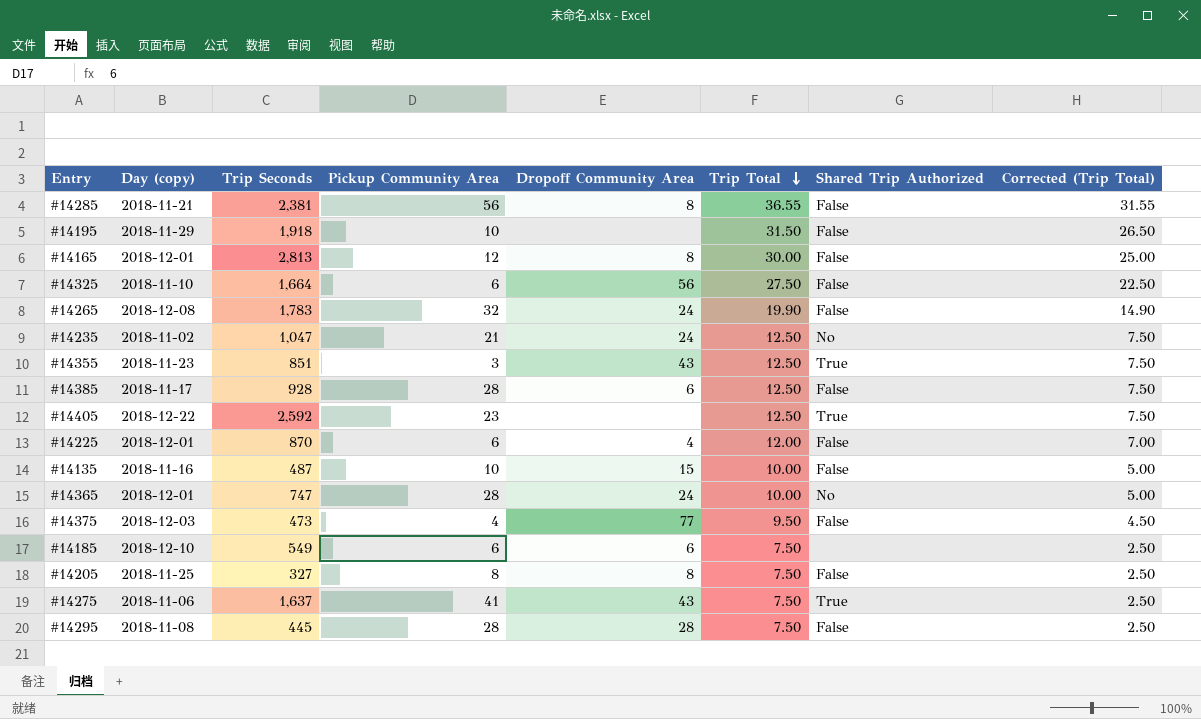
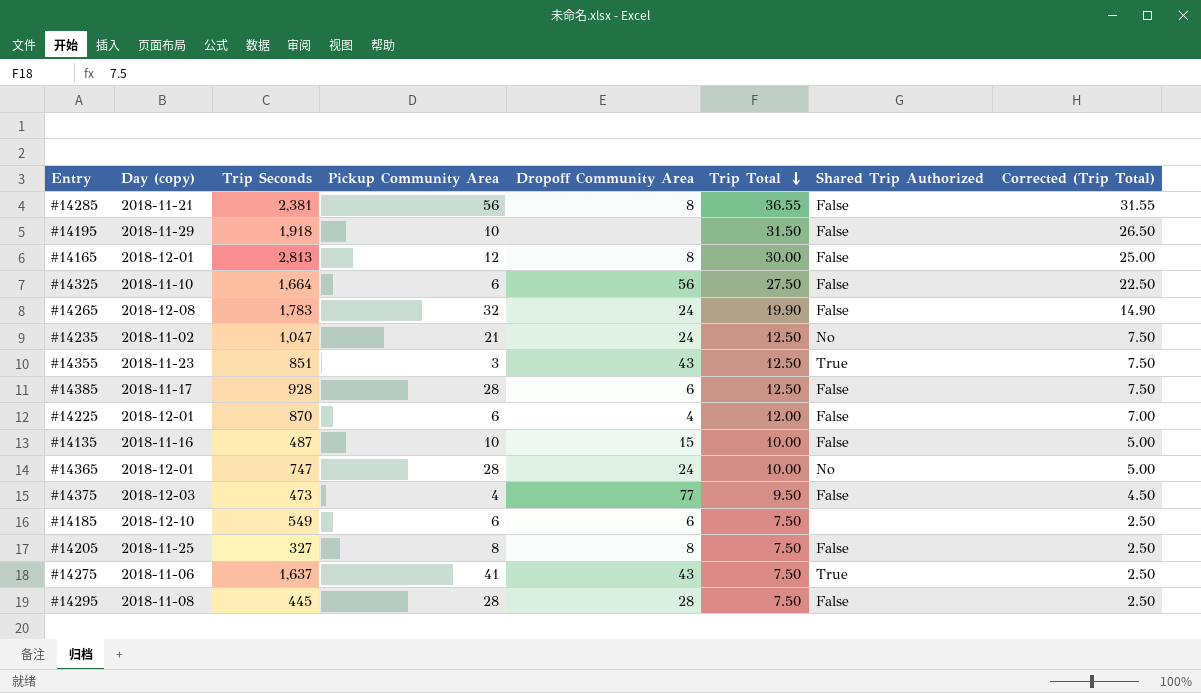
row #14405: 2018-12-22 | 2,592 | 23 | none | 12.50 | True | 7.50 -> none

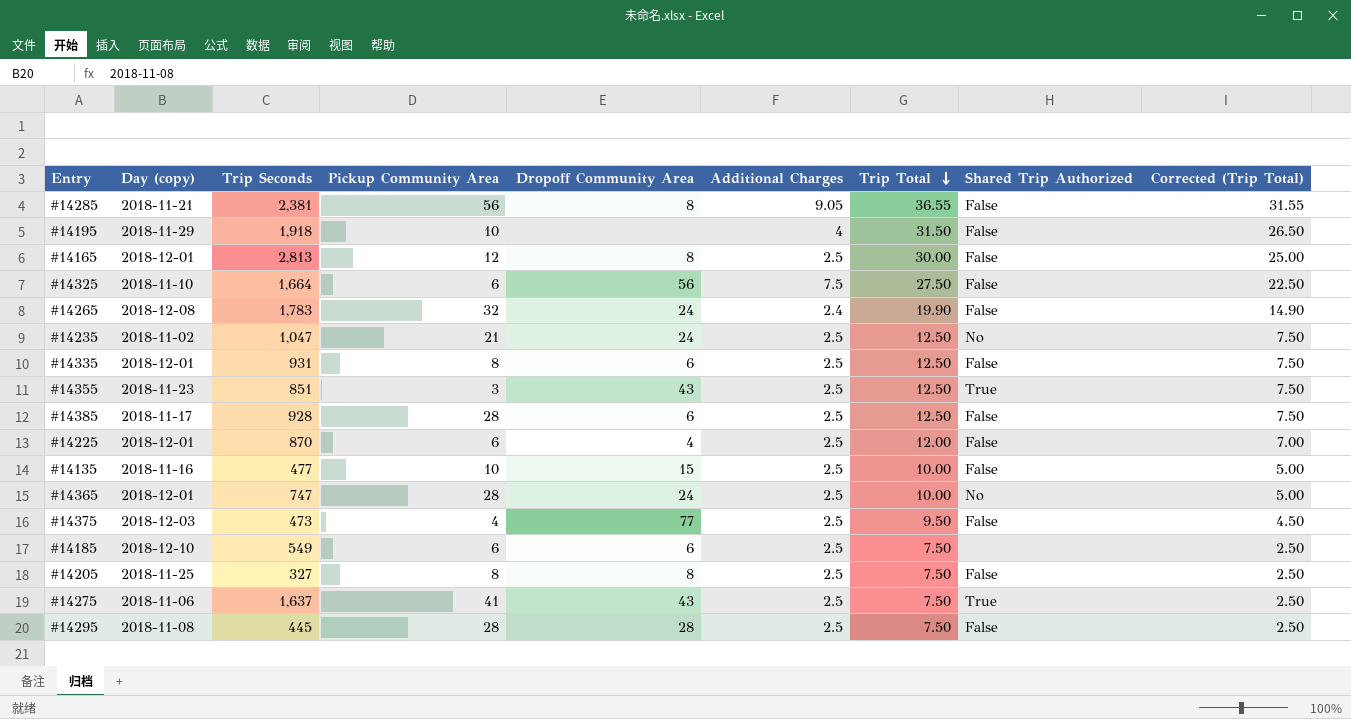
column Additional Charges | position: none -> 6
row #14335: none -> 2018-12-01 | 931 | 8 | 6 | 2.5 | 12.50 | False | 7.50
#14135 | Trip Seconds: 487 -> 477

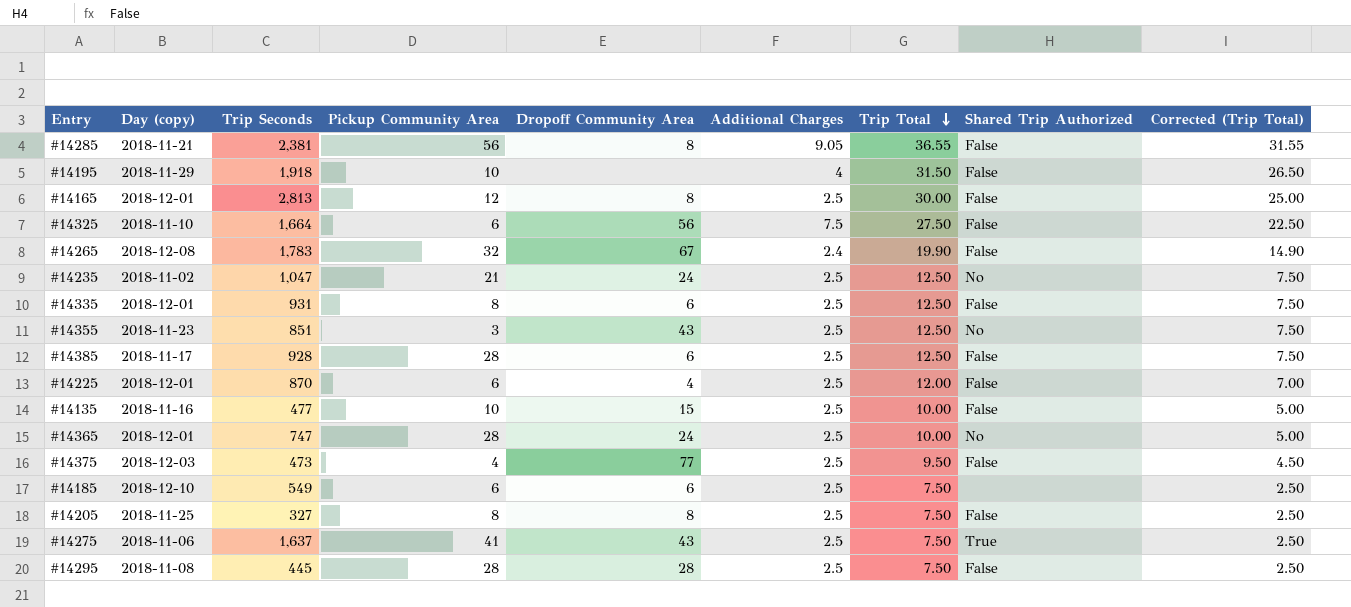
#14265 | Dropoff Community Area: 24 -> 67
#14355 | Shared Trip Authorized: True -> No

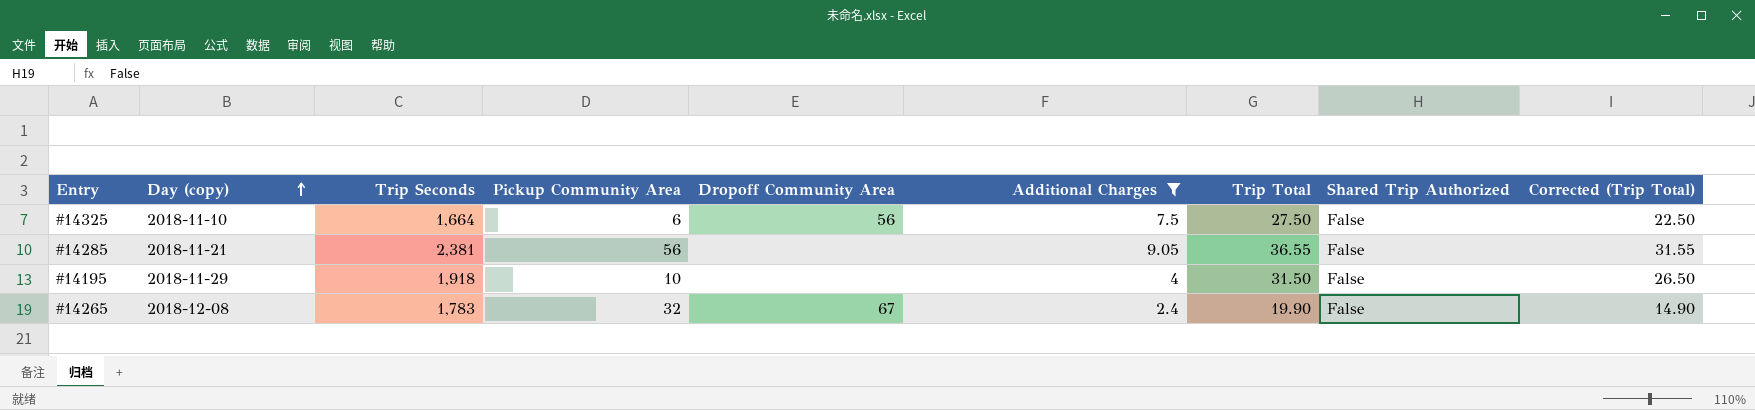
filter: none -> Additional Charges != 2.5
row order: Trip Total descending -> Day (copy) ascending
#14285 | Dropoff Community Area: 8 -> none

